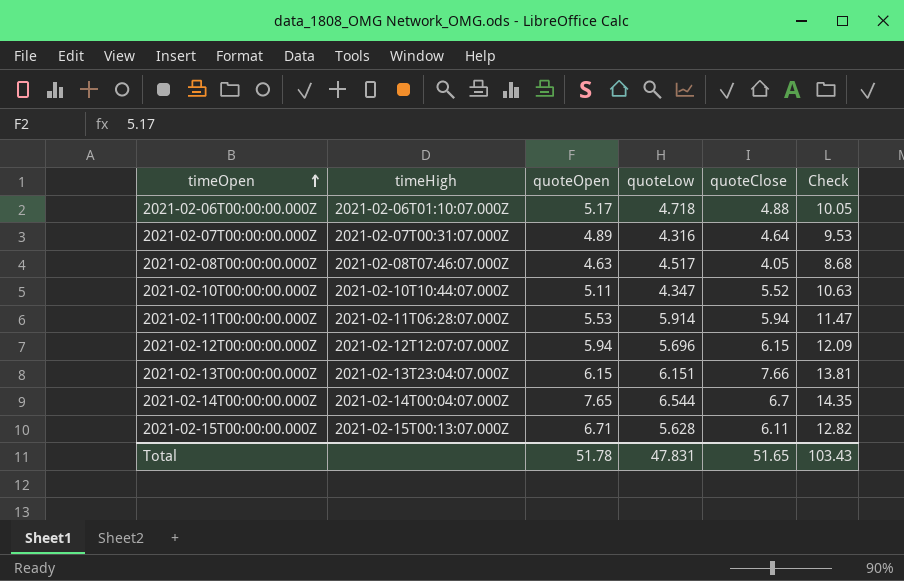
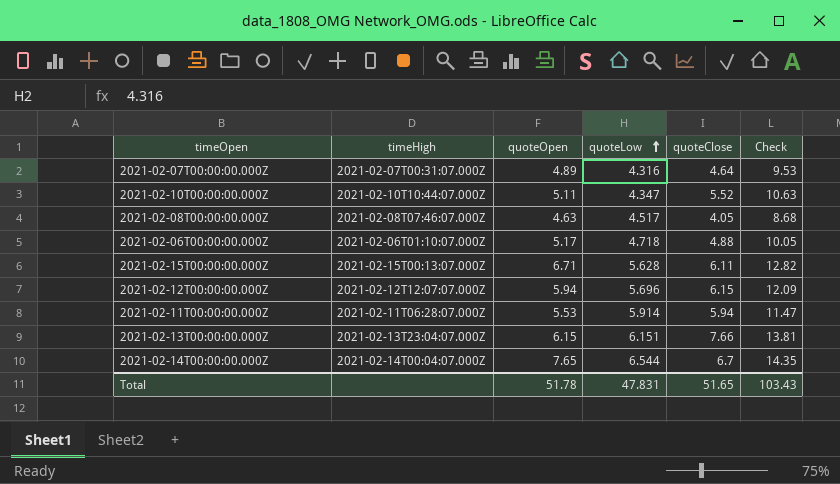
row order: timeOpen ascending -> quoteLow ascending

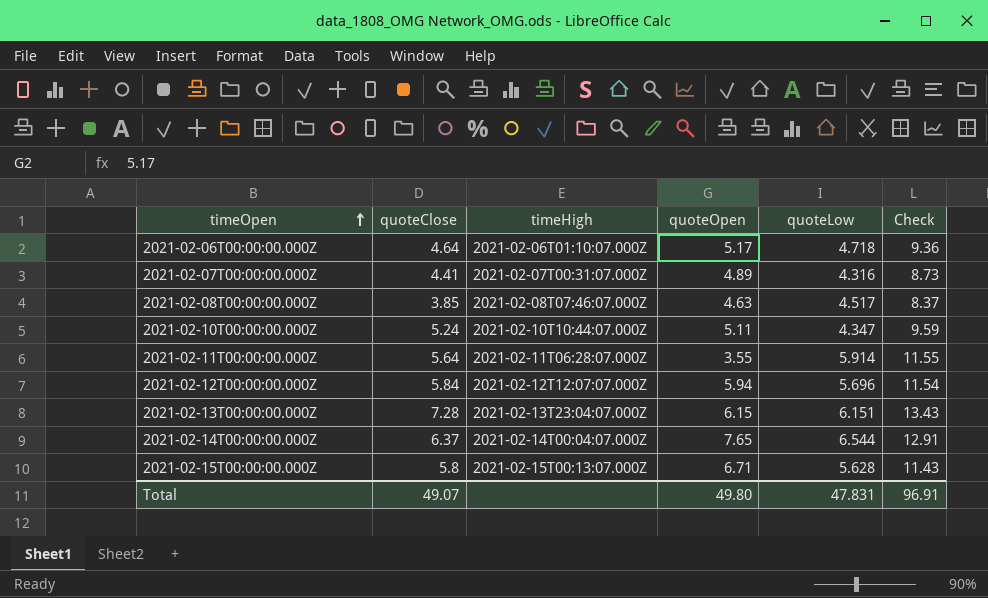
row order: quoteLow ascending -> timeOpen ascending
column quoteClose | position: 5 -> 2
column Check | formula: [quoteOpen] + [quoteClose] -> [quoteClose] + [quoteLow]
2021-02-06T00:00:00.000Z | quoteClose: 4.88 -> 4.64
2021-02-07T00:00:00.000Z | quoteClose: 4.64 -> 4.41
2021-02-08T00:00:00.000Z | quoteClose: 4.05 -> 3.85
2021-02-10T00:00:00.000Z | quoteClose: 5.52 -> 5.24
2021-02-11T00:00:00.000Z | quoteClose: 5.94 -> 5.64
2021-02-11T00:00:00.000Z | quoteOpen: 5.53 -> 3.55
2021-02-12T00:00:00.000Z | quoteClose: 6.15 -> 5.84
2021-02-13T00:00:00.000Z | quoteClose: 7.66 -> 7.28
2021-02-14T00:00:00.000Z | quoteClose: 6.7 -> 6.37
2021-02-15T00:00:00.000Z | quoteClose: 6.11 -> 5.8
Total | quoteClose: 51.65 -> 49.07
Total | quoteOpen: 51.78 -> 49.80
Total | Check: 103.43 -> 96.91

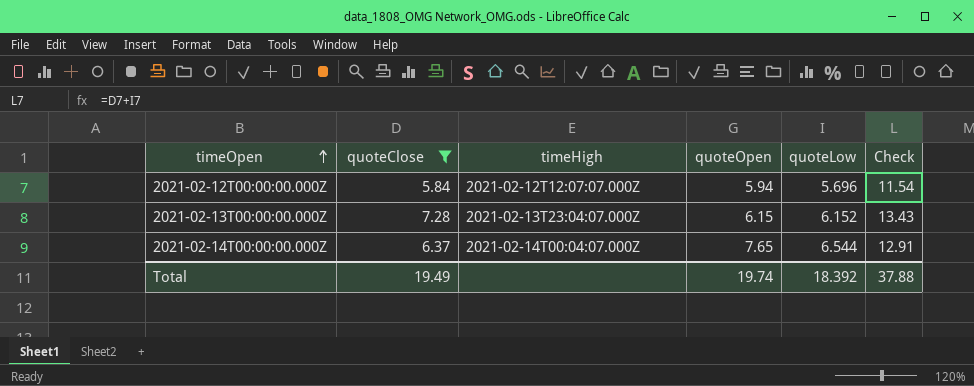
filter: none -> quoteClose >= 5.84
2021-02-13T00:00:00.000Z | quoteLow: 6.151 -> 6.152
Total | quoteClose: 49.07 -> 19.49
Total | quoteOpen: 49.80 -> 19.74
Total | quoteLow: 47.831 -> 18.392
Total | Check: 96.91 -> 37.88

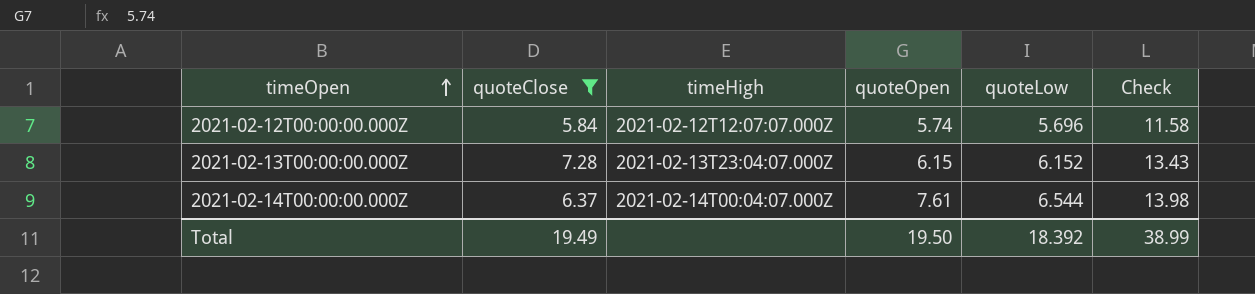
column Check | formula: [quoteClose] + [quoteLow] -> [quoteClose] + [quoteOpen]
2021-02-12T00:00:00.000Z | quoteOpen: 5.94 -> 5.74
2021-02-14T00:00:00.000Z | quoteOpen: 7.65 -> 7.61
Total | quoteOpen: 19.74 -> 19.50
Total | Check: 37.88 -> 38.99

